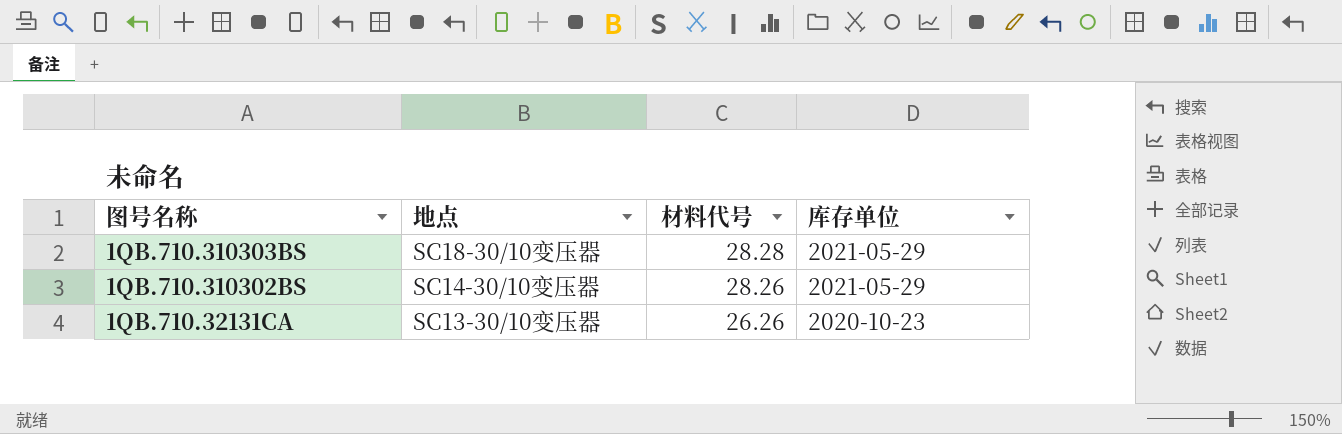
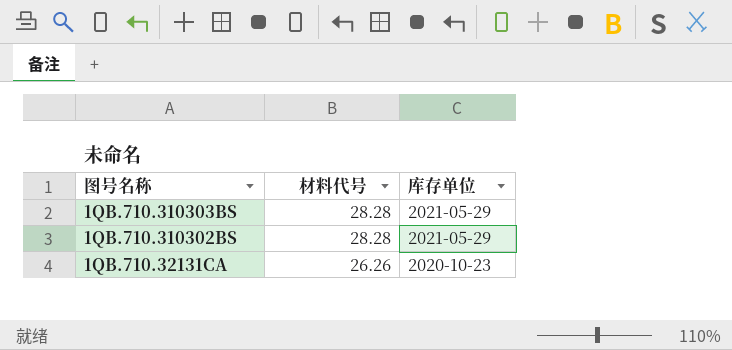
column 地点 | position: 2 -> none
1QB.710.310302BS | 材料代号: 28.26 -> 28.28

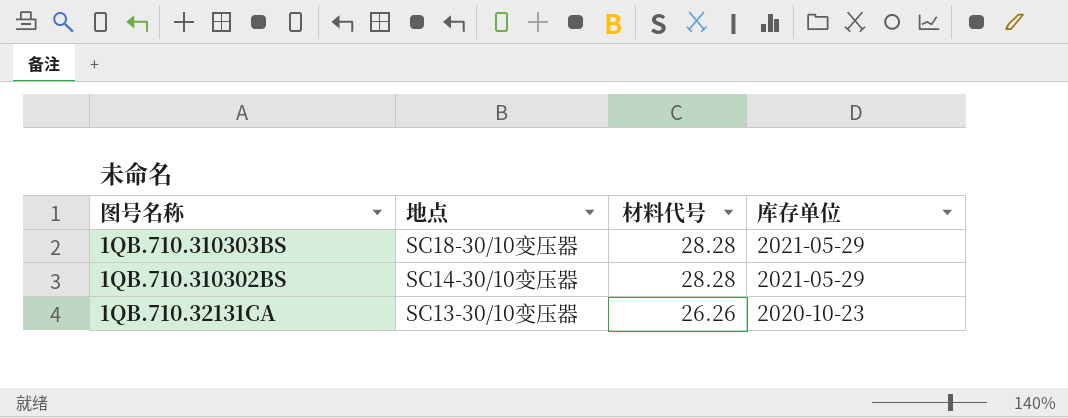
column 地点 | position: none -> 2

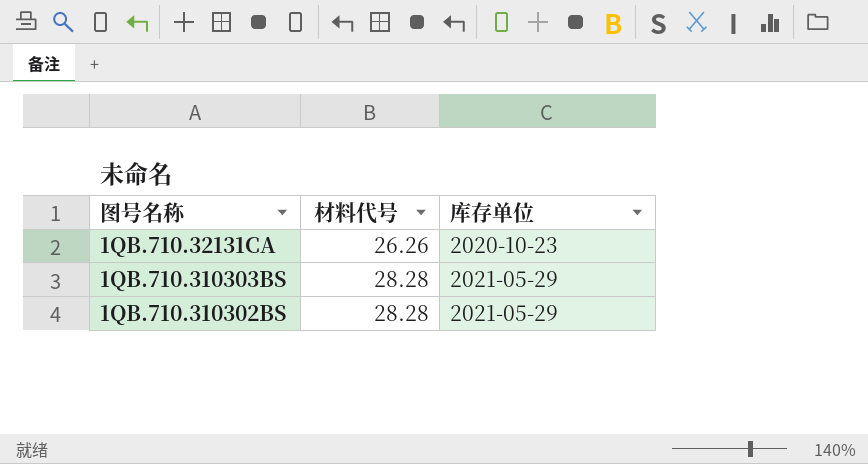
row order: 图号名称 descending -> 材料代号 ascending
column 地点 | position: 2 -> none

